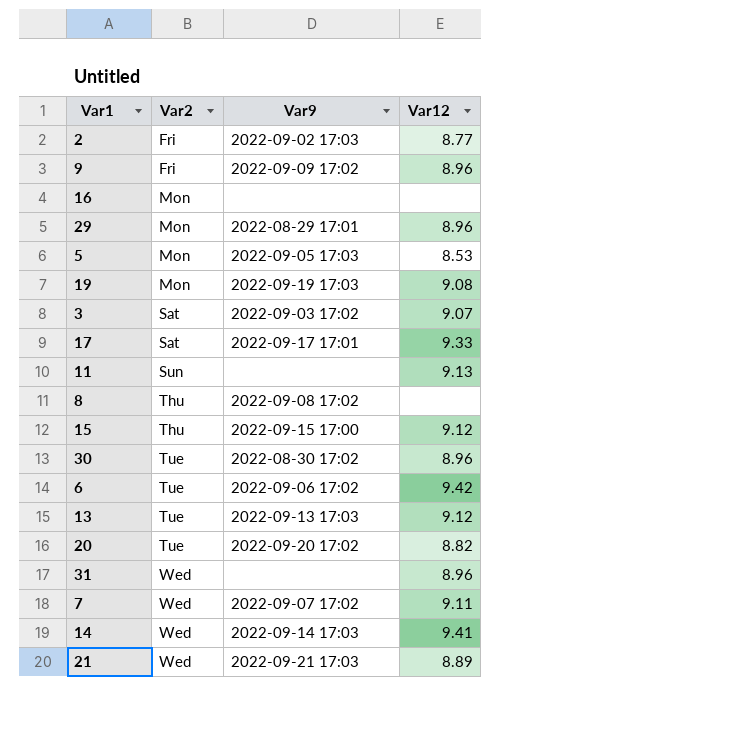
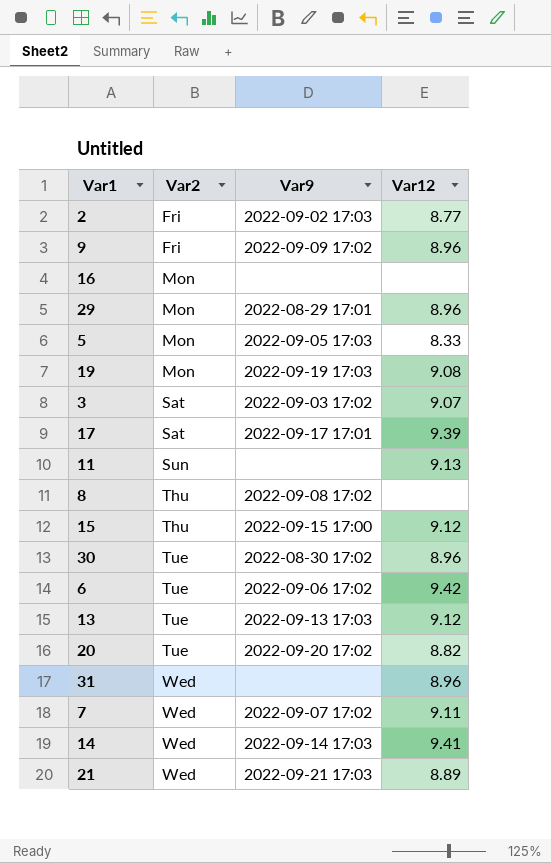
5 | Var12: 8.53 -> 8.33
17 | Var12: 9.33 -> 9.39

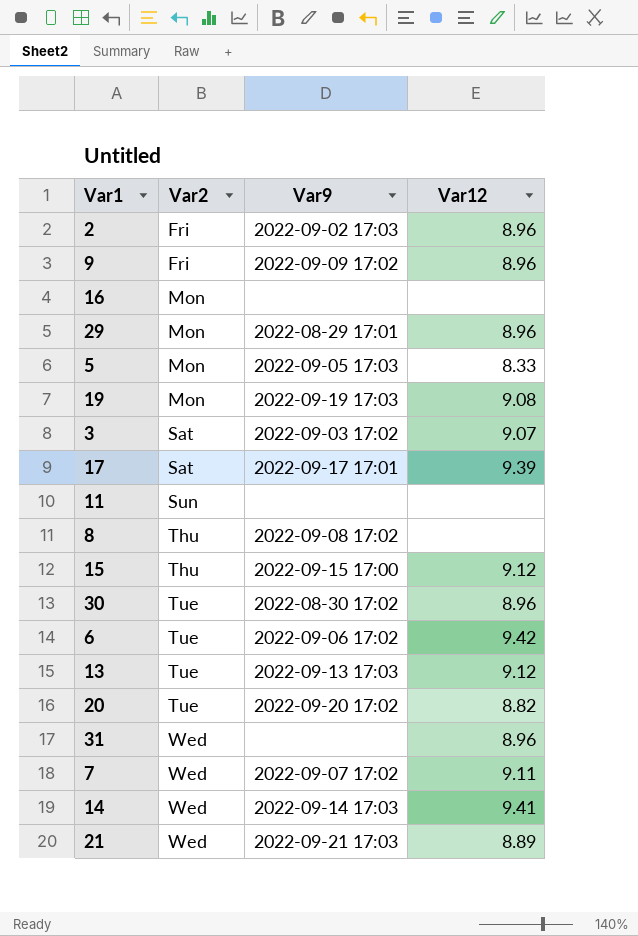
2 | Var12: 8.77 -> 8.96
11 | Var12: 9.13 -> none

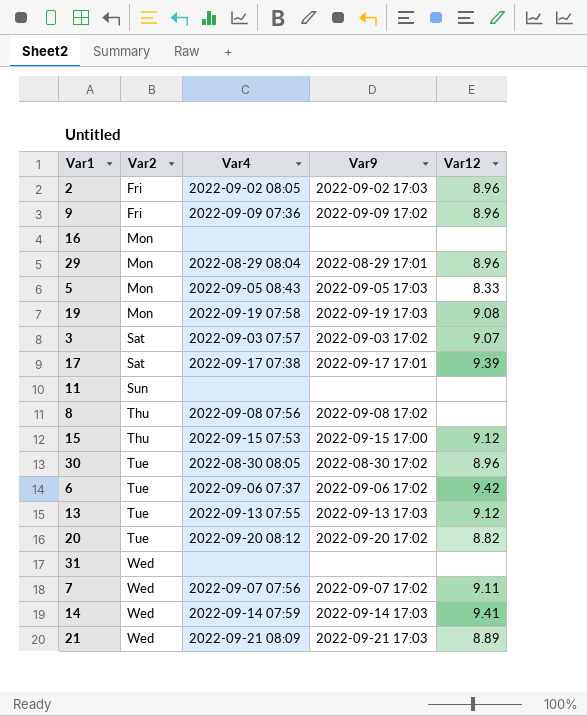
column Var4 | position: none -> 3
31 | Var12: 8.96 -> none

